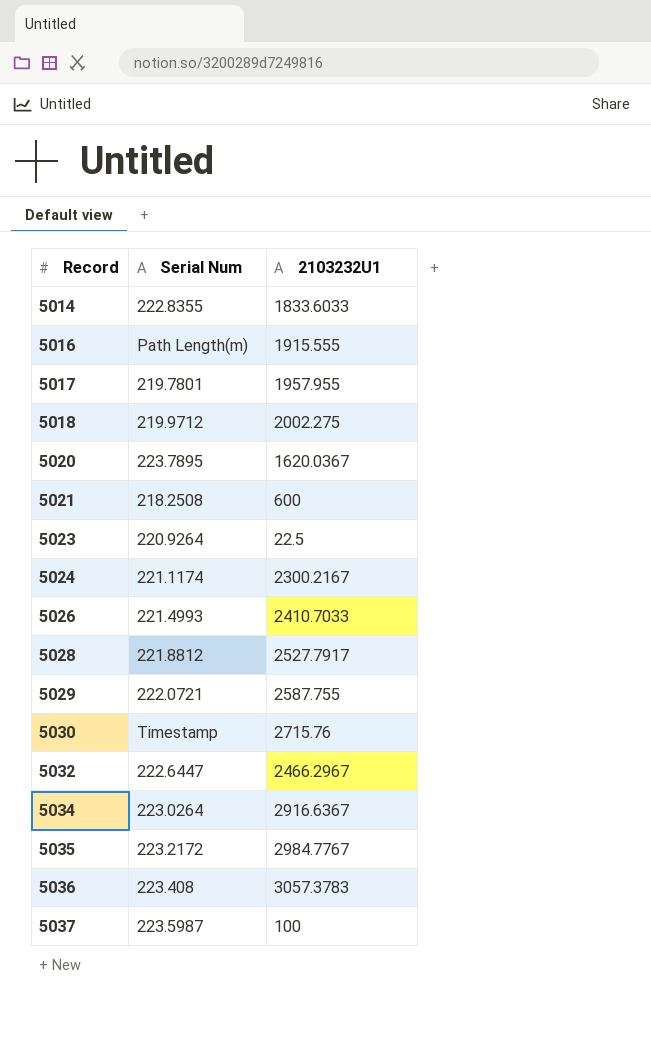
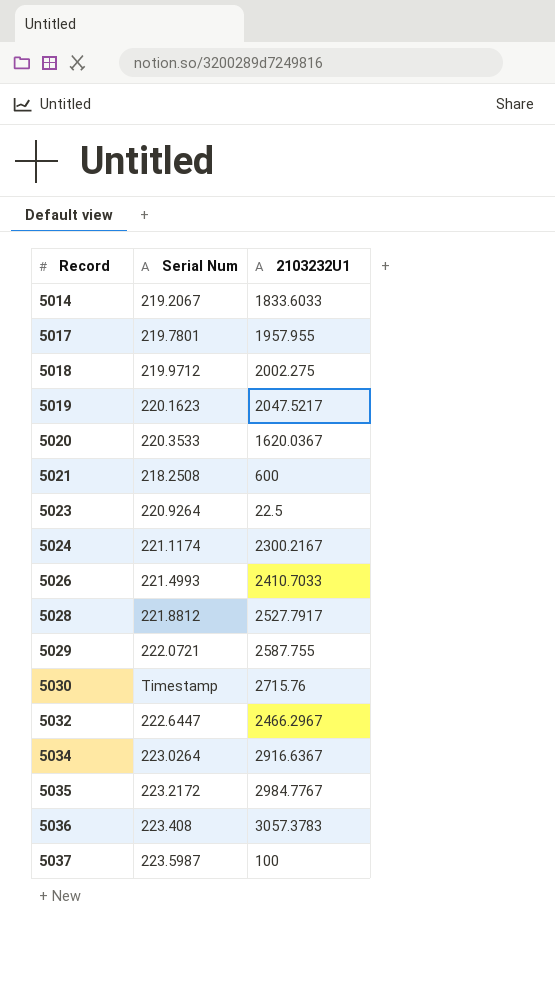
row 5016: Path Length(m) | 1915.555 -> none
5014 | Serial Num: 222.8355 -> 219.2067
row 5019: none -> 220.1623 | 2047.5217
5020 | Serial Num: 223.7895 -> 220.3533

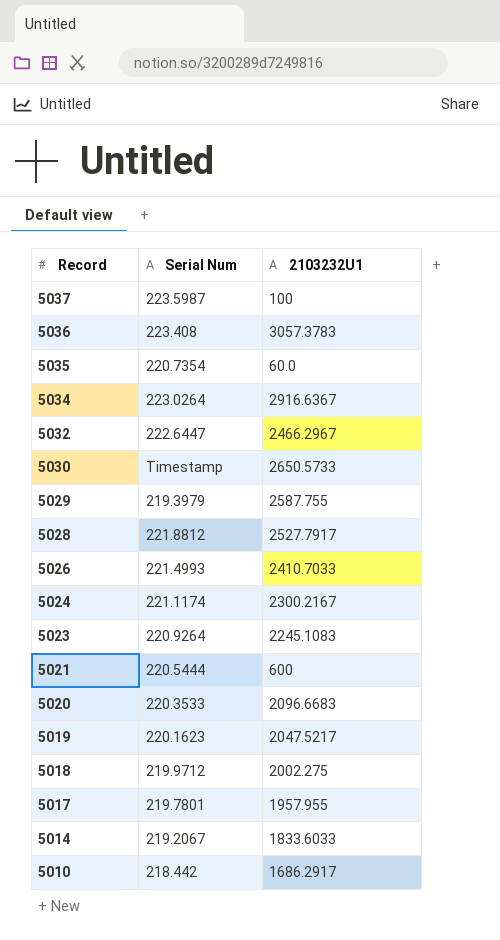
row order: Record ascending -> Record descending
5035 | Serial Num: 223.2172 -> 220.7354
5035 | 2103232U1: 2984.7767 -> 60.0
5030 | 2103232U1: 2715.76 -> 2650.5733
5029 | Serial Num: 222.0721 -> 219.3979
5023 | 2103232U1: 22.5 -> 2245.1083
5021 | Serial Num: 218.2508 -> 220.5444
5020 | 2103232U1: 1620.0367 -> 2096.6683
row 5010: none -> 218.442 | 1686.2917

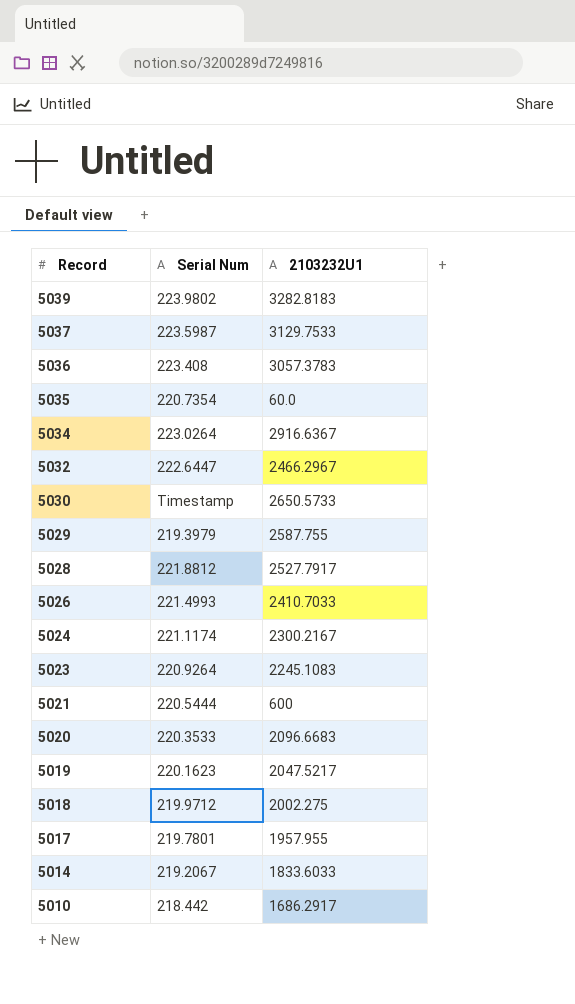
row 5039: none -> 223.9802 | 3282.8183
5037 | 2103232U1: 100 -> 3129.7533

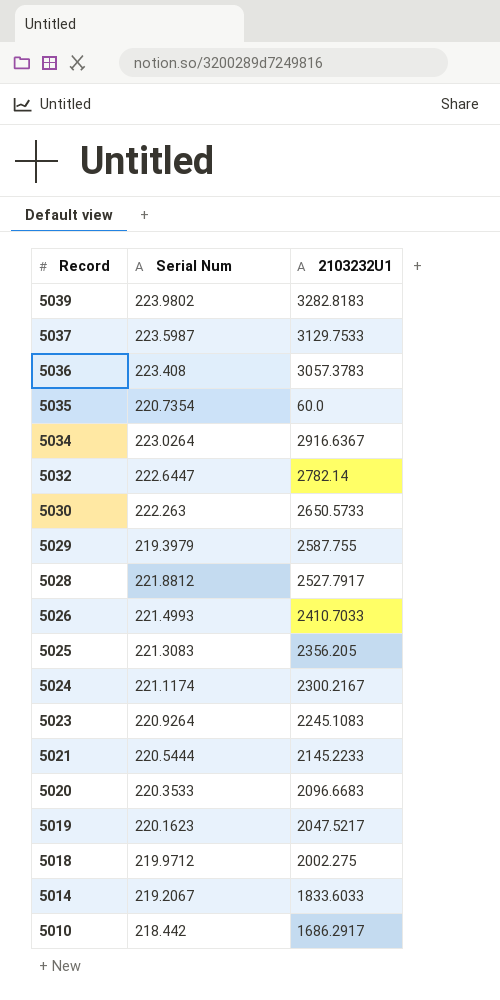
row 5017: 219.7801 | 1957.955 -> none
5032 | 2103232U1: 2466.2967 -> 2782.14
5030 | Serial Num: Timestamp -> 222.263
row 5025: none -> 221.3083 | 2356.205
5021 | 2103232U1: 600 -> 2145.2233

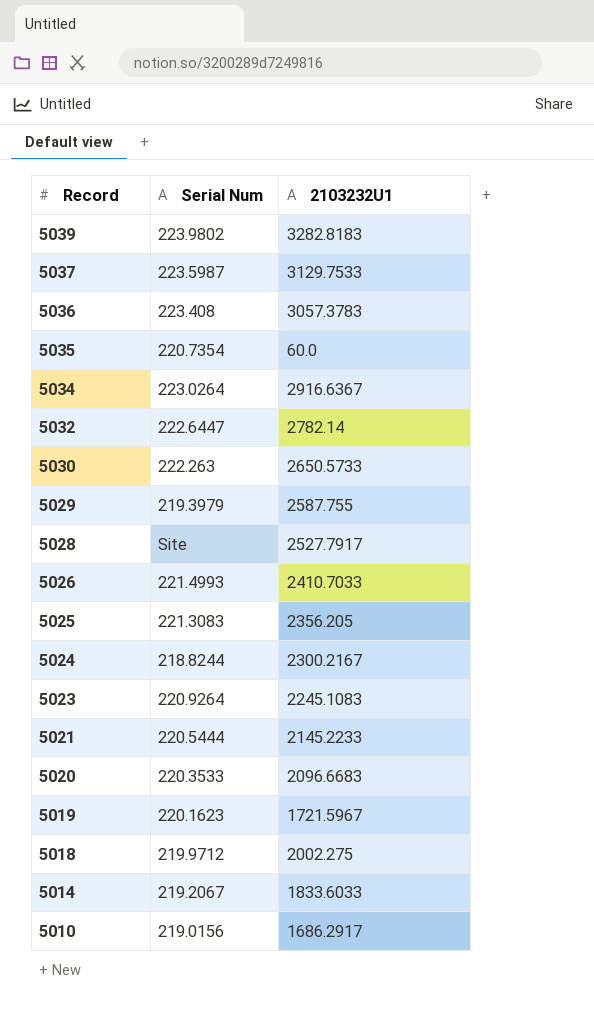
5028 | Serial Num: 221.8812 -> Site
5024 | Serial Num: 221.1174 -> 218.8244
5019 | 2103232U1: 2047.5217 -> 1721.5967
5010 | Serial Num: 218.442 -> 219.0156

